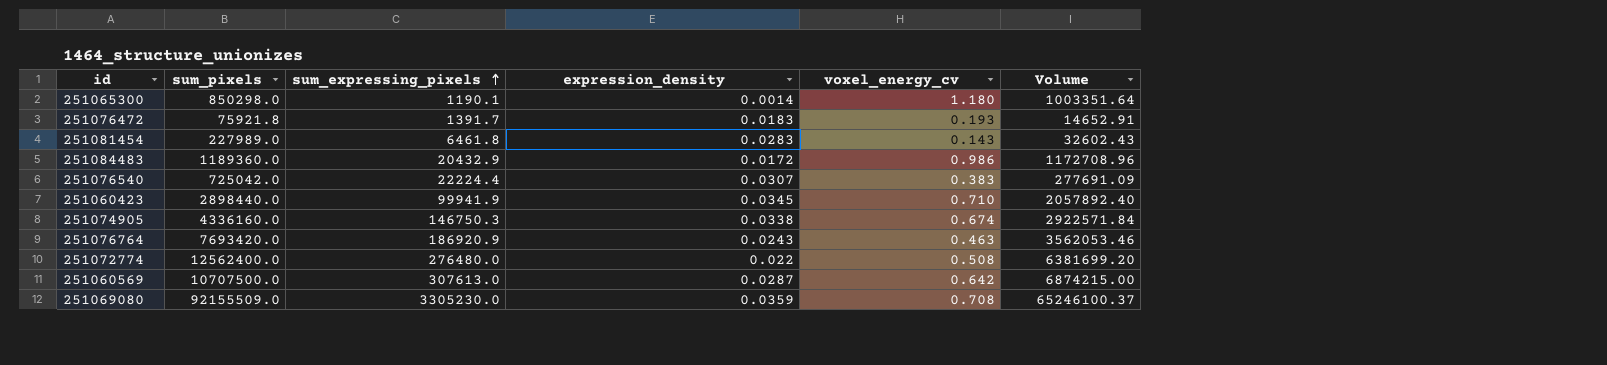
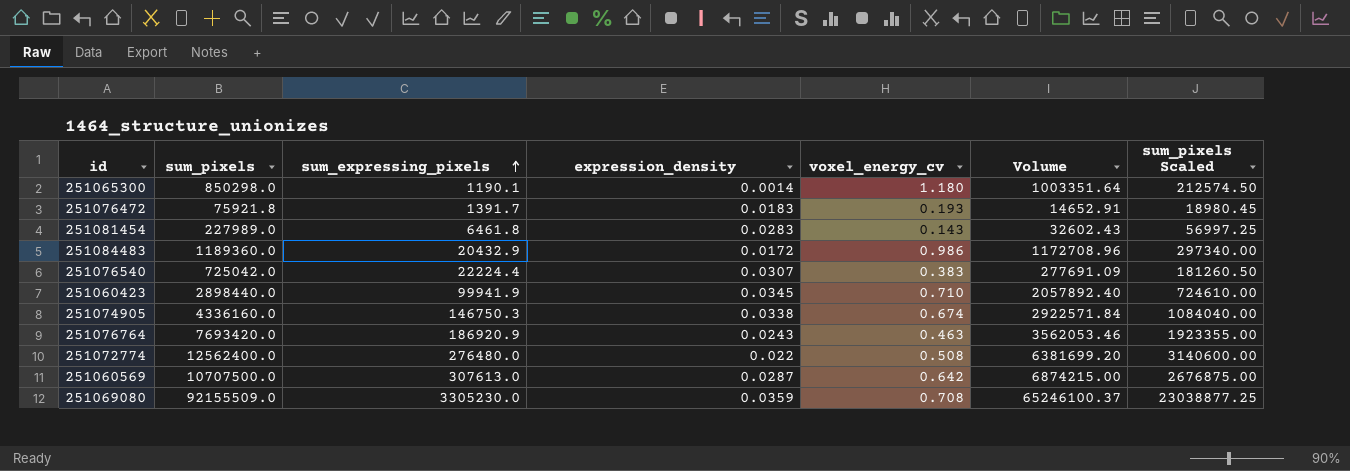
column sum_pixels Scaled | formula: none -> [sum_pixels] * 0.25

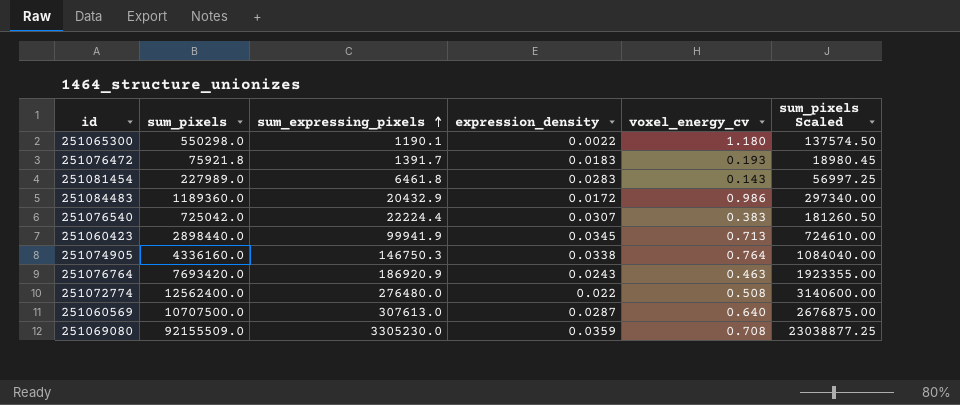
column Volume | formula: [sum_pixels] * [voxel_energy_cv] -> none
251065300 | sum_pixels: 850298.0 -> 550298.0
251065300 | expression_density: 0.0014 -> 0.0022
251065300 | sum_pixels Scaled: 212574.50 -> 137574.50
251060423 | voxel_energy_cv: 0.710 -> 0.713
251074905 | voxel_energy_cv: 0.674 -> 0.764
251060569 | voxel_energy_cv: 0.642 -> 0.640

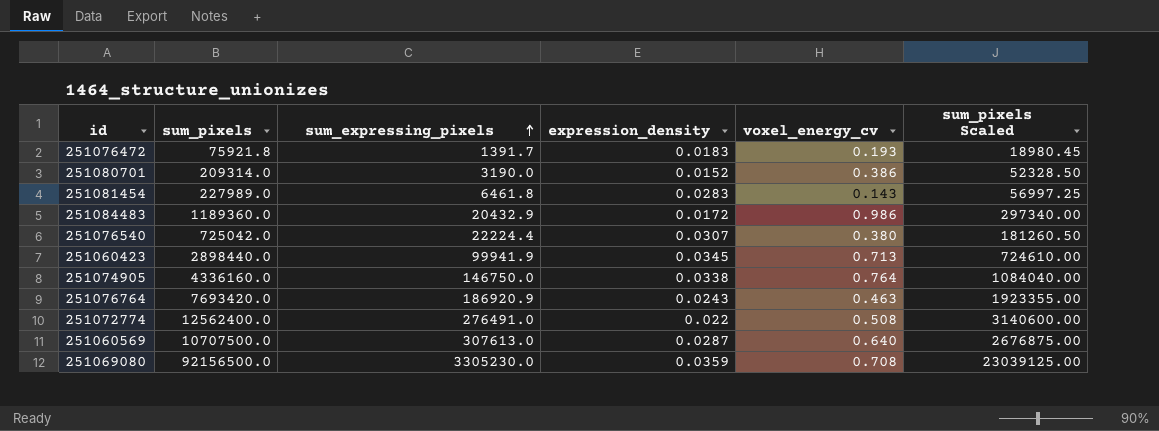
row 251065300: 550298.0 | 1190.1 | 0.0022 | 1.180 | 137574.50 -> none
row 251080701: none -> 209314.0 | 3190.0 | 0.0152 | 0.386 | 52328.50
251076540 | voxel_energy_cv: 0.383 -> 0.380
251074905 | sum_expressing_pixels: 146750.3 -> 146750.0
251072774 | sum_expressing_pixels: 276480.0 -> 276491.0
251069080 | sum_pixels: 92155509.0 -> 92156500.0
251069080 | sum_pixels Scaled: 23038877.25 -> 23039125.00

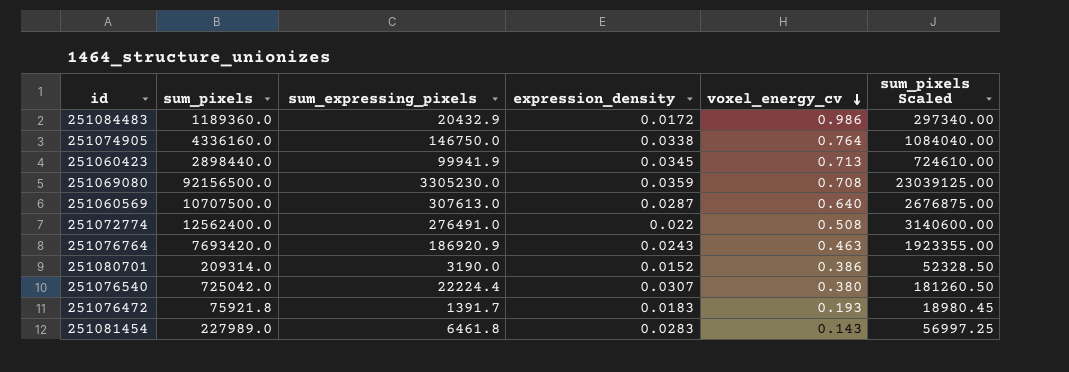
row order: sum_expressing_pixels ascending -> voxel_energy_cv descending

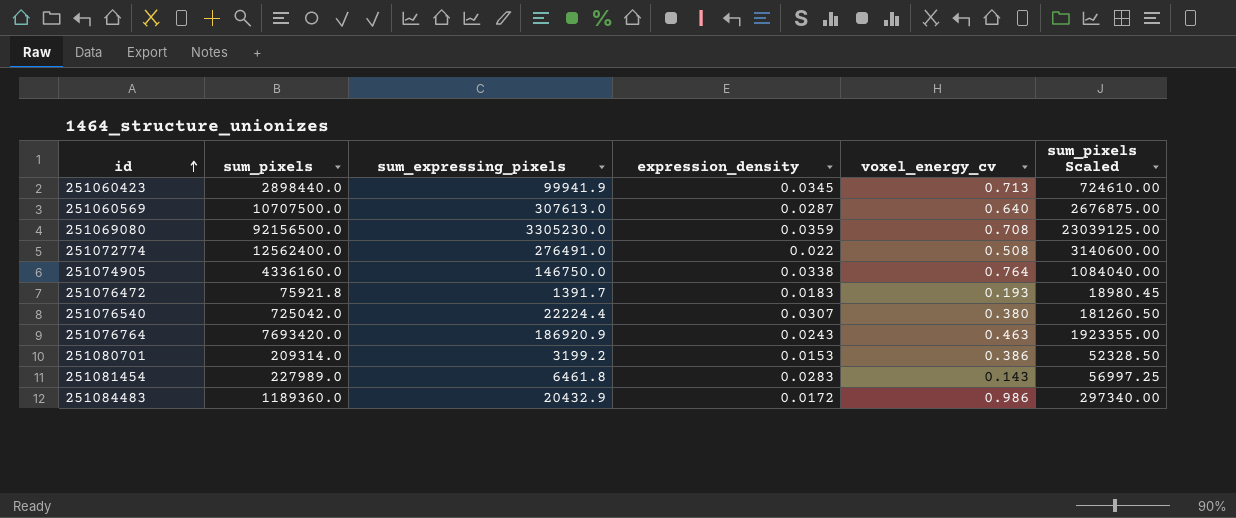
row order: voxel_energy_cv descending -> id ascending
251080701 | sum_expressing_pixels: 3190.0 -> 3199.2
251080701 | expression_density: 0.0152 -> 0.0153

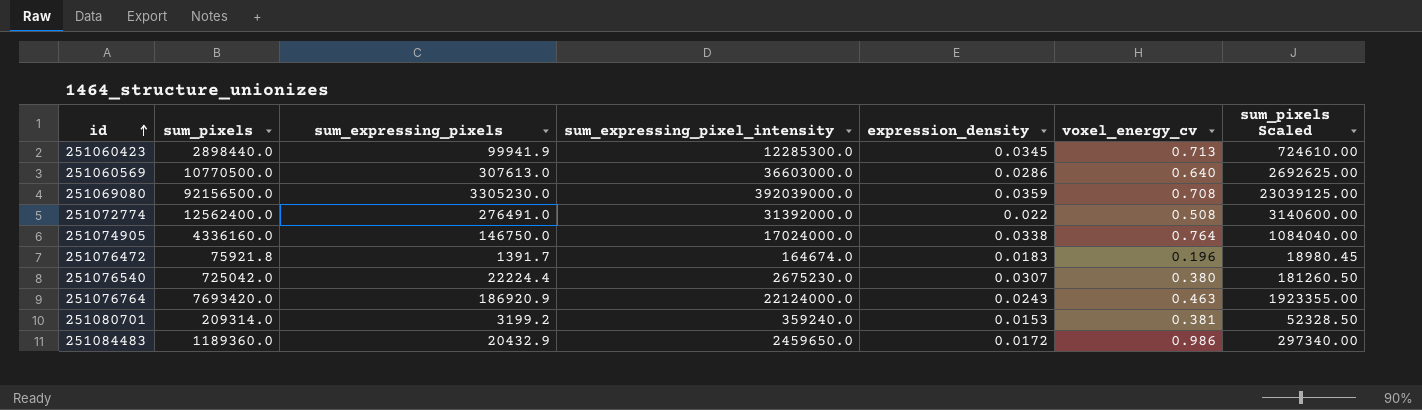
column sum_expressing_pixel_intensity | position: none -> 4
row 251081454: 227989.0 | 6461.8 | 0.0283 | 0.143 | 56997.25 -> none
251060569 | sum_pixels: 10707500.0 -> 10770500.0
251060569 | expression_density: 0.0287 -> 0.0286
251060569 | sum_pixels Scaled: 2676875.00 -> 2692625.00
251076472 | voxel_energy_cv: 0.193 -> 0.196
251080701 | voxel_energy_cv: 0.386 -> 0.381

